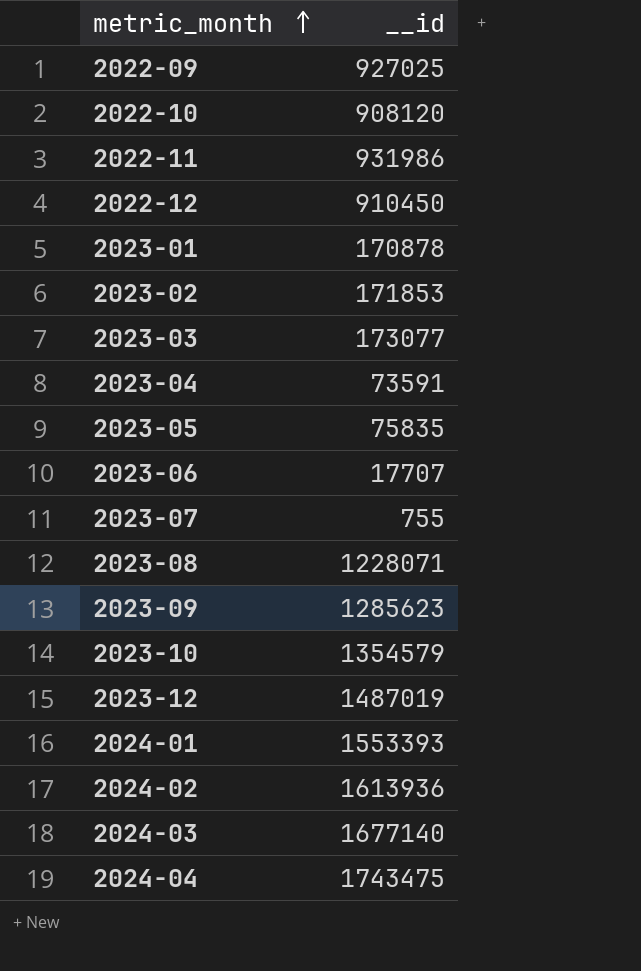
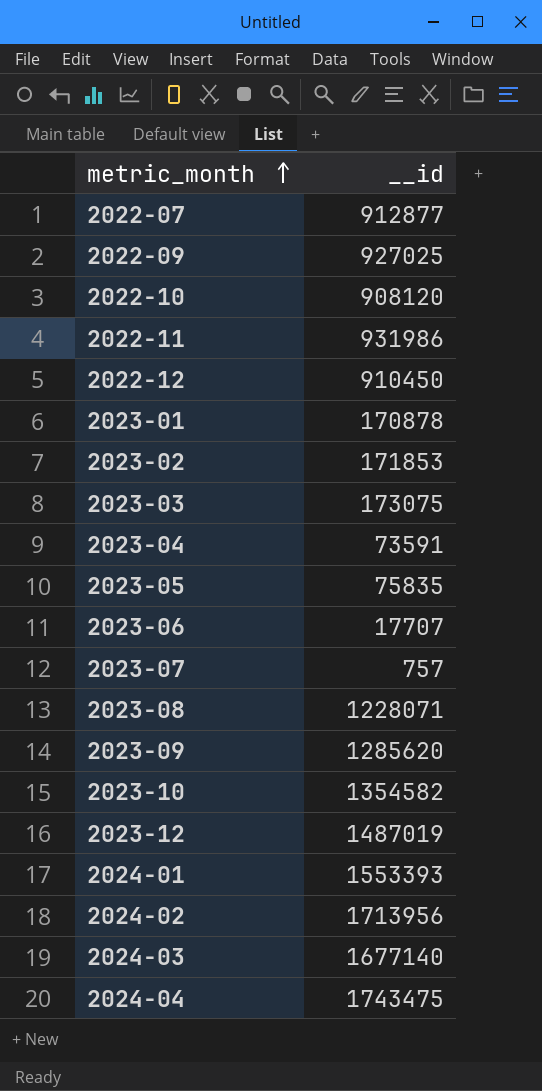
row 2022-07: none -> 912877
2023-03 | __id: 173077 -> 173075
2023-07 | __id: 755 -> 757
2023-09 | __id: 1285623 -> 1285620
2023-10 | __id: 1354579 -> 1354582
2024-02 | __id: 1613936 -> 1713956

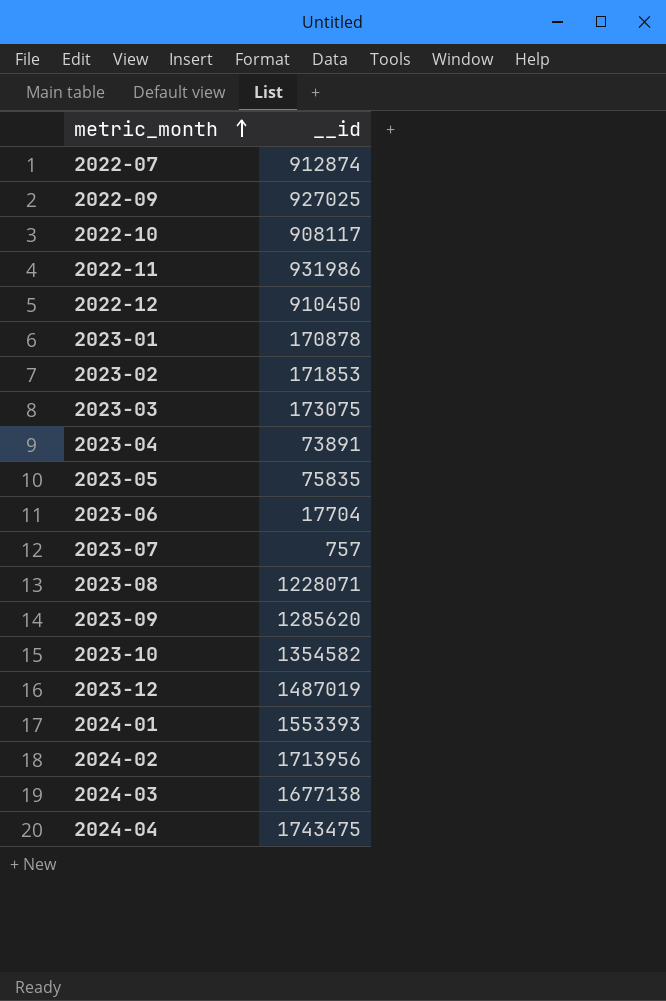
2022-07 | __id: 912877 -> 912874
2022-10 | __id: 908120 -> 908117
2023-04 | __id: 73591 -> 73891
2023-06 | __id: 17707 -> 17704
2024-03 | __id: 1677140 -> 1677138

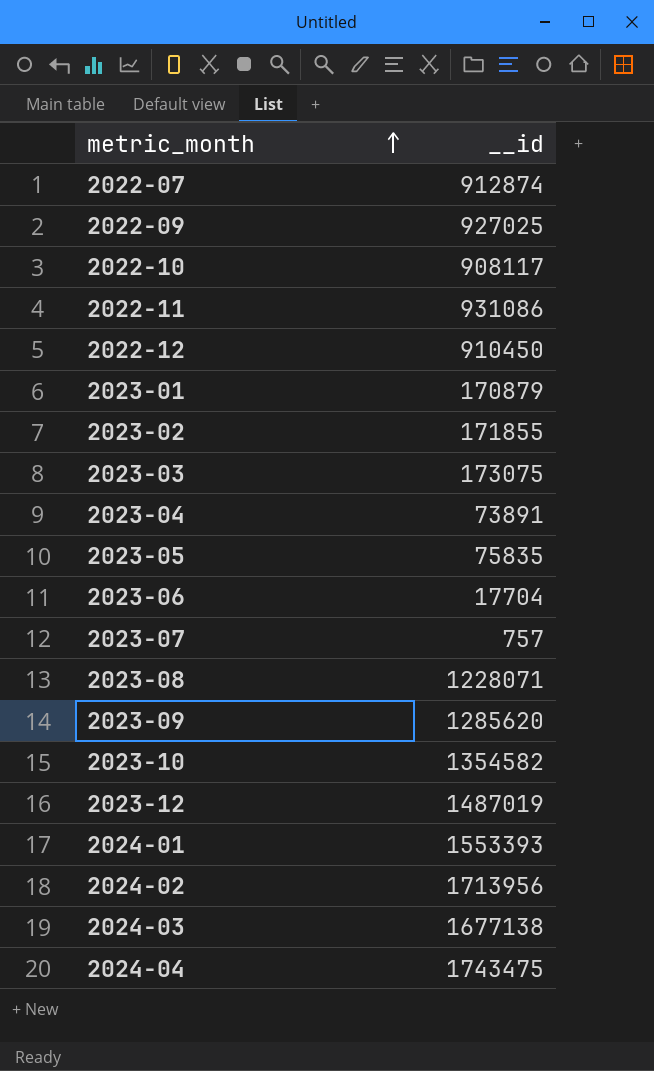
2022-11 | __id: 931986 -> 931086
2023-01 | __id: 170878 -> 170879
2023-02 | __id: 171853 -> 171855

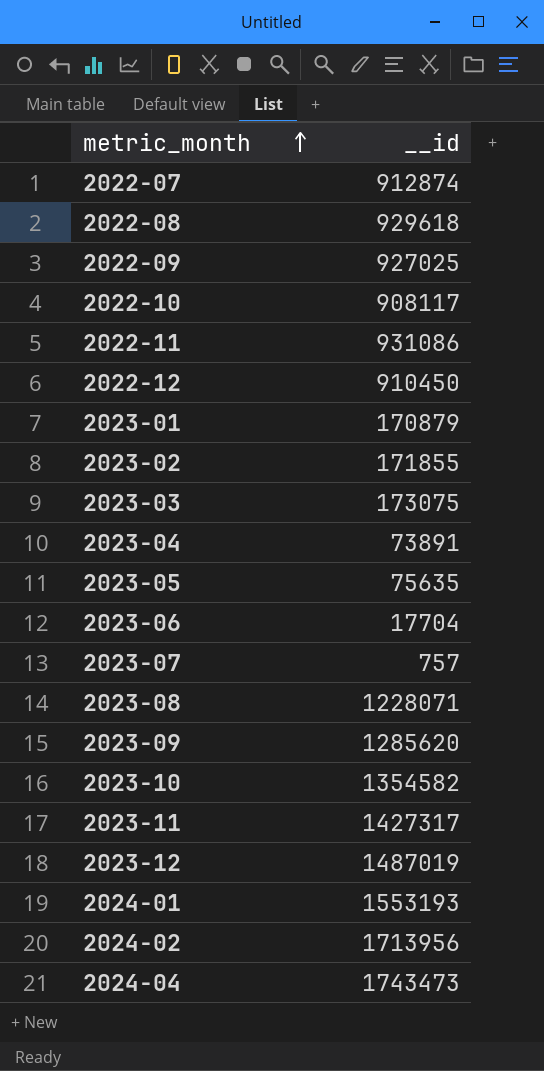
row 2024-03: 1677138 -> none
row 2022-08: none -> 929618
2023-05 | __id: 75835 -> 75635
row 2023-11: none -> 1427317
2024-01 | __id: 1553393 -> 1553193
2024-04 | __id: 1743475 -> 1743473

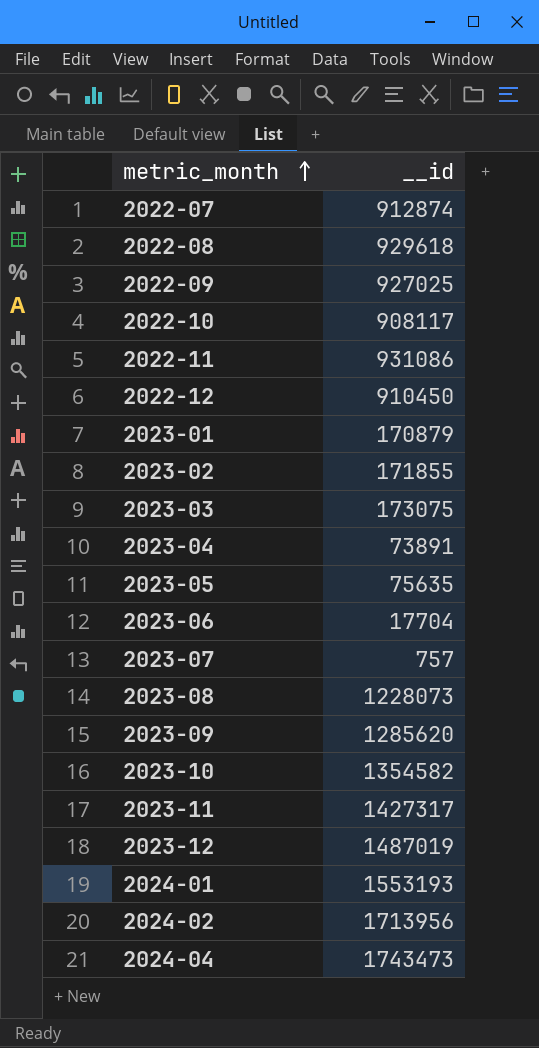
2023-08 | __id: 1228071 -> 1228073

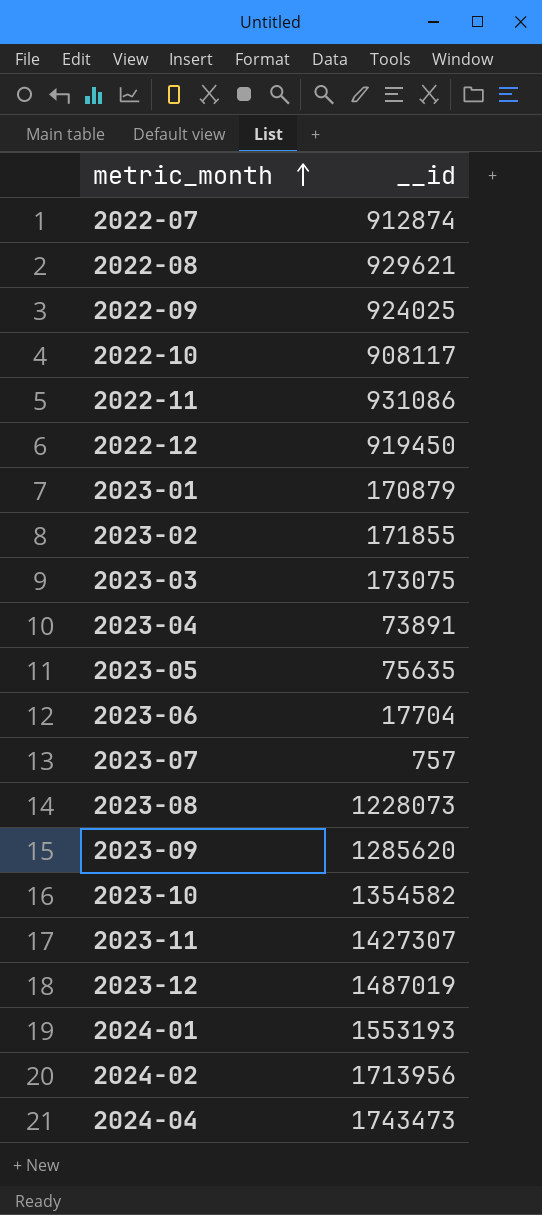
2022-08 | __id: 929618 -> 929621
2022-09 | __id: 927025 -> 924025
2022-12 | __id: 910450 -> 919450
2023-11 | __id: 1427317 -> 1427307

